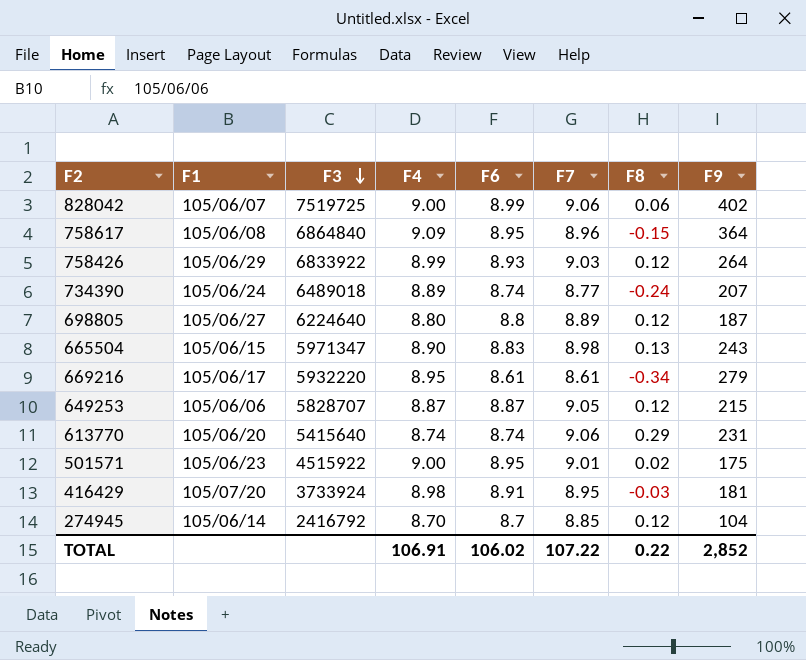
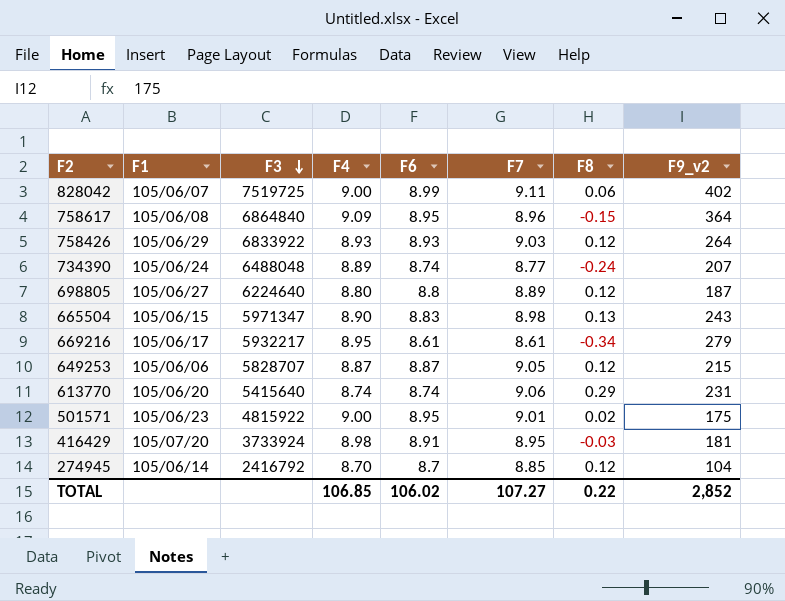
column name: F9 -> F9_v2
828042 | F7: 9.06 -> 9.11
758426 | F4: 8.99 -> 8.93
734390 | F3: 6489018 -> 6488048
669216 | F3: 5932220 -> 5932217
501571 | F3: 4515922 -> 4815922
TOTAL | F4: 106.91 -> 106.85
TOTAL | F7: 107.22 -> 107.27

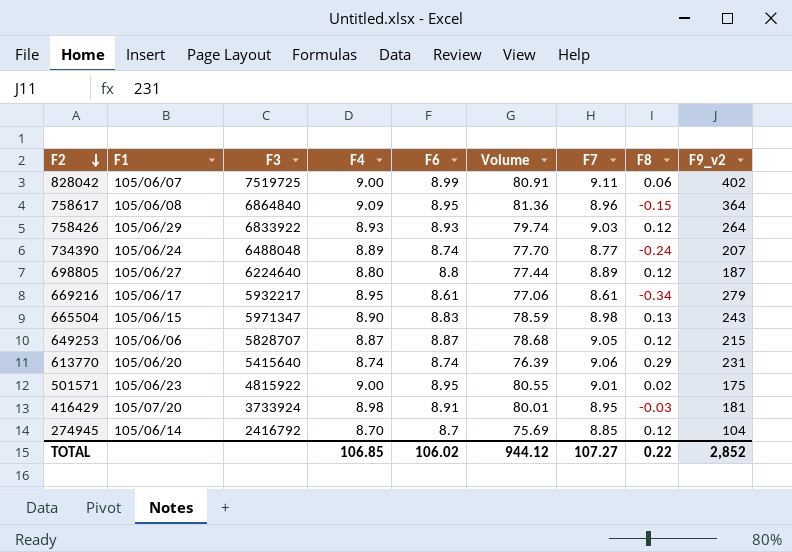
row order: F3 descending -> F2 descending
column Volume | formula: none -> [F4] * [F6]

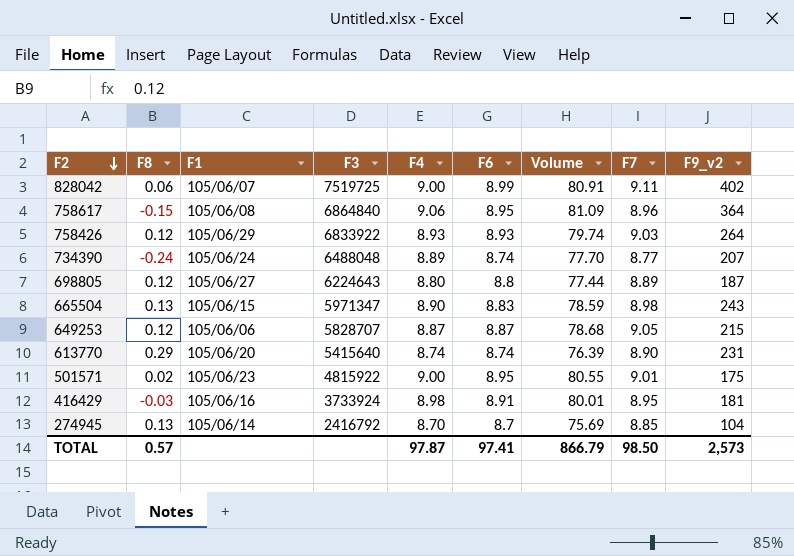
column F8 | position: 8 -> 2
row 669216: 105/06/17 | 5932217 | 8.95 | 8.61 | 77.06 | 8.61 | -0.34 | 279 -> none
758617 | F4: 9.09 -> 9.06
758617 | Volume: 81.36 -> 81.09
698805 | F3: 6224640 -> 6224643
613770 | F7: 9.06 -> 8.90
416429 | F1: 105/07/20 -> 105/06/16
274945 | F8: 0.12 -> 0.13
TOTAL | F8: 0.22 -> 0.57
TOTAL | F4: 106.85 -> 97.87
TOTAL | F6: 106.02 -> 97.41
TOTAL | Volume: 944.12 -> 866.79
TOTAL | F7: 107.27 -> 98.50
TOTAL | F9_v2: 2,852 -> 2,573

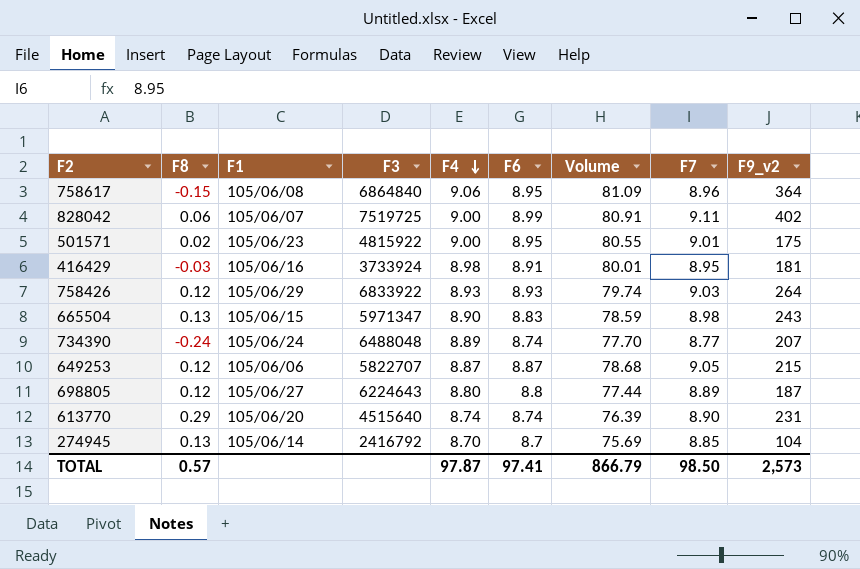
row order: F2 descending -> F4 descending
649253 | F3: 5828707 -> 5822707
613770 | F3: 5415640 -> 4515640

